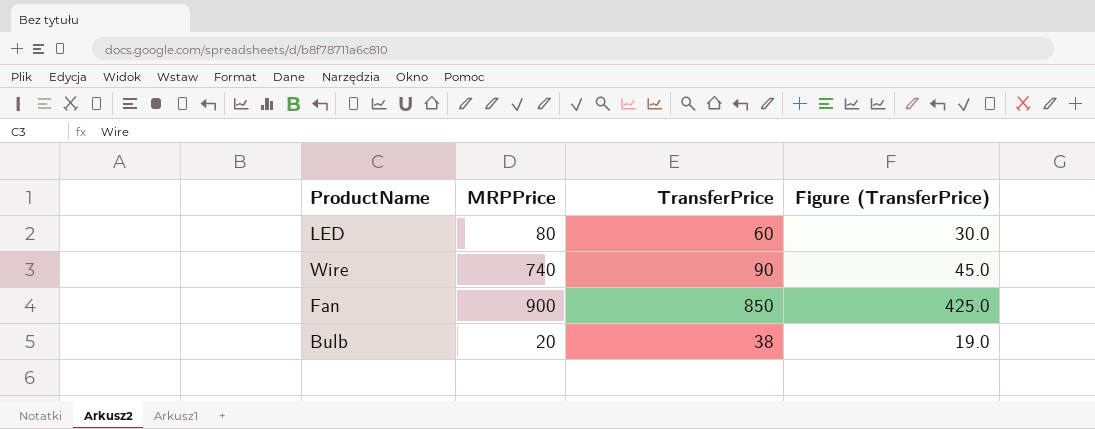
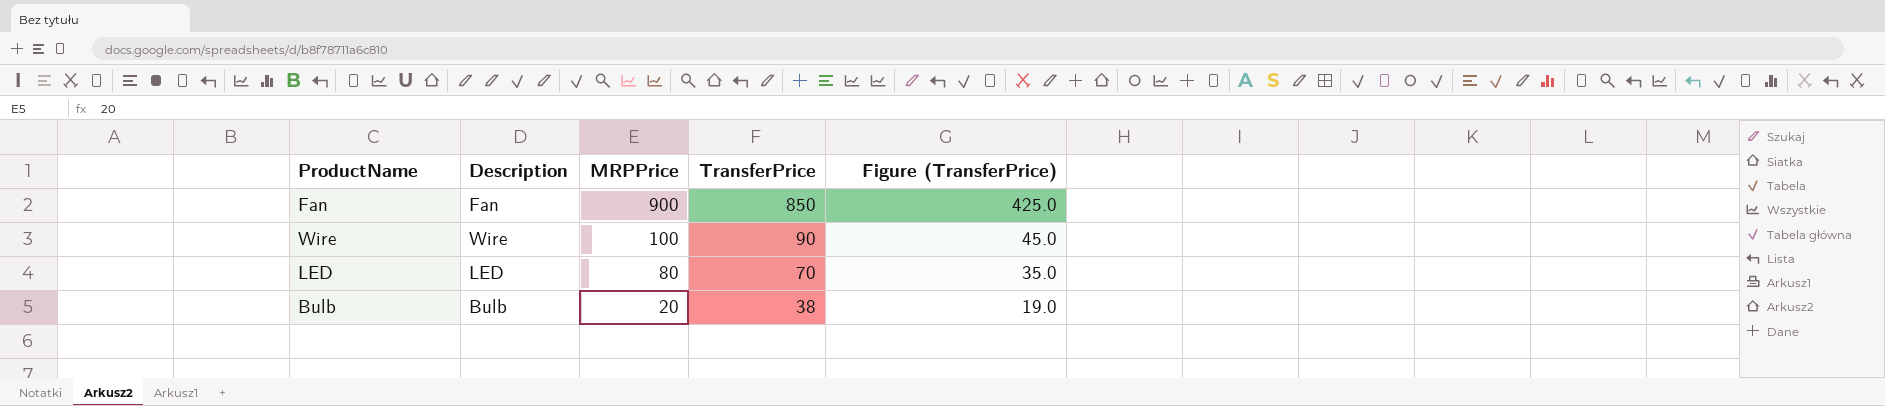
row order: none -> MRPPrice descending
column Description | position: none -> 2
Wire | MRPPrice: 740 -> 100
LED | TransferPrice: 60 -> 70
LED | Figure (TransferPrice): 30.0 -> 35.0

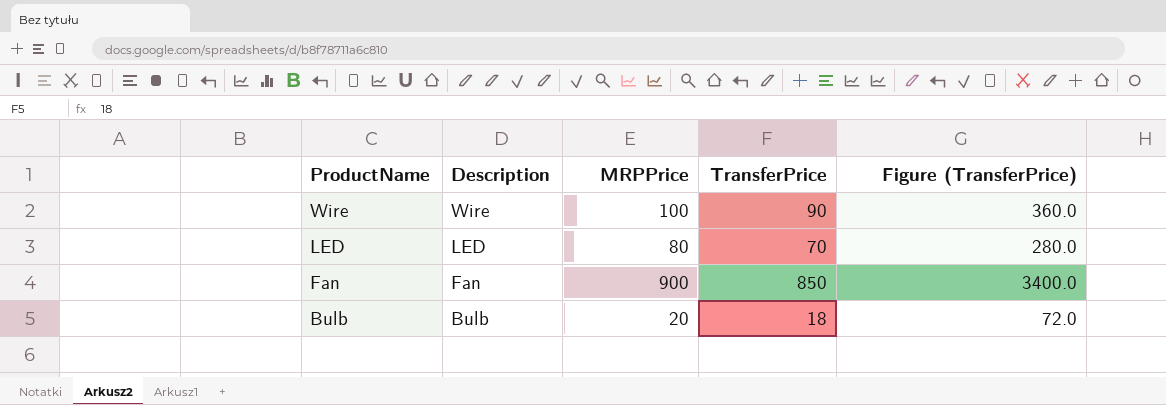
row order: MRPPrice descending -> ProductName descending
column Figure (TransferPrice) | formula: [TransferPrice] * 0.5 -> [TransferPrice] * 4
Bulb | TransferPrice: 38 -> 18

